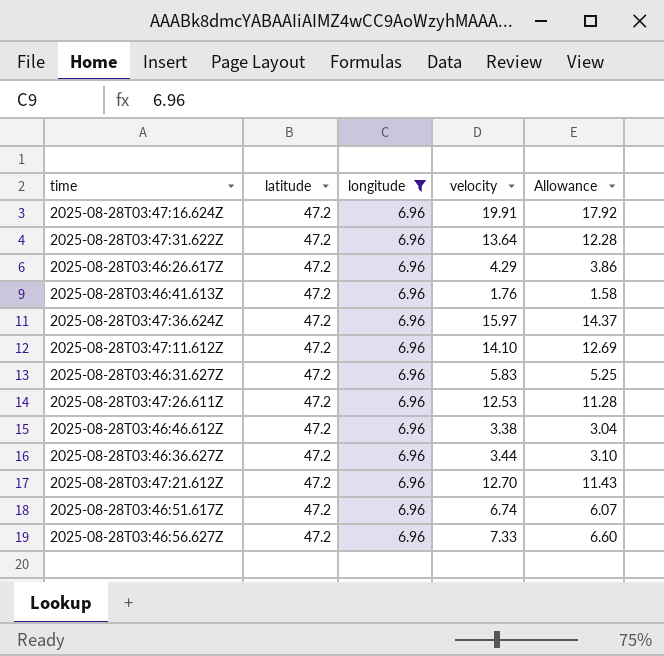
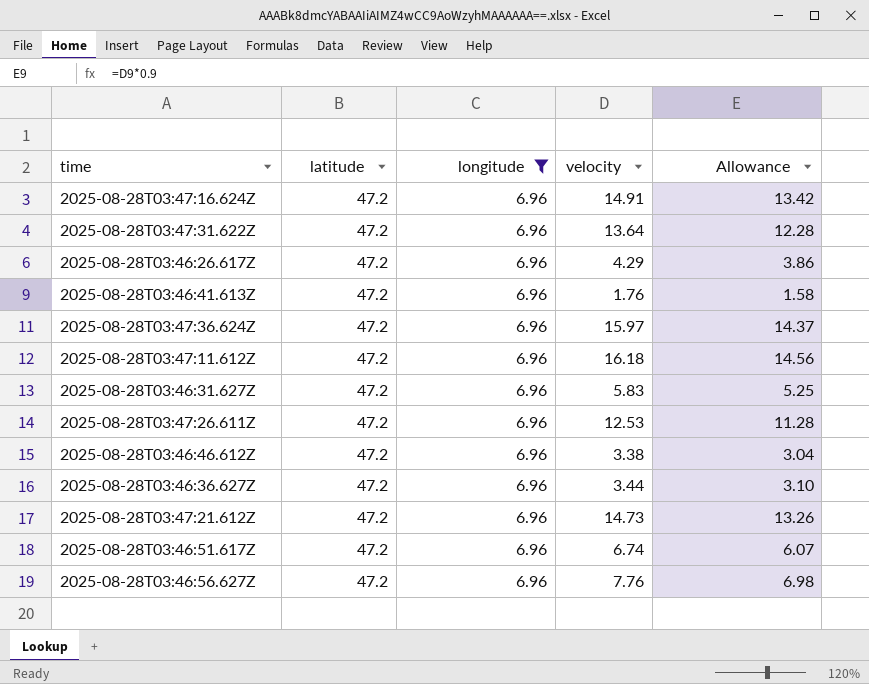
2025-08-28T03:47:16.624Z | velocity: 19.91 -> 14.91
2025-08-28T03:47:16.624Z | Allowance: 17.92 -> 13.42
2025-08-28T03:47:11.612Z | velocity: 14.10 -> 16.18
2025-08-28T03:47:11.612Z | Allowance: 12.69 -> 14.56
2025-08-28T03:47:21.612Z | velocity: 12.70 -> 14.73
2025-08-28T03:47:21.612Z | Allowance: 11.43 -> 13.26
2025-08-28T03:46:56.627Z | velocity: 7.33 -> 7.76
2025-08-28T03:46:56.627Z | Allowance: 6.60 -> 6.98

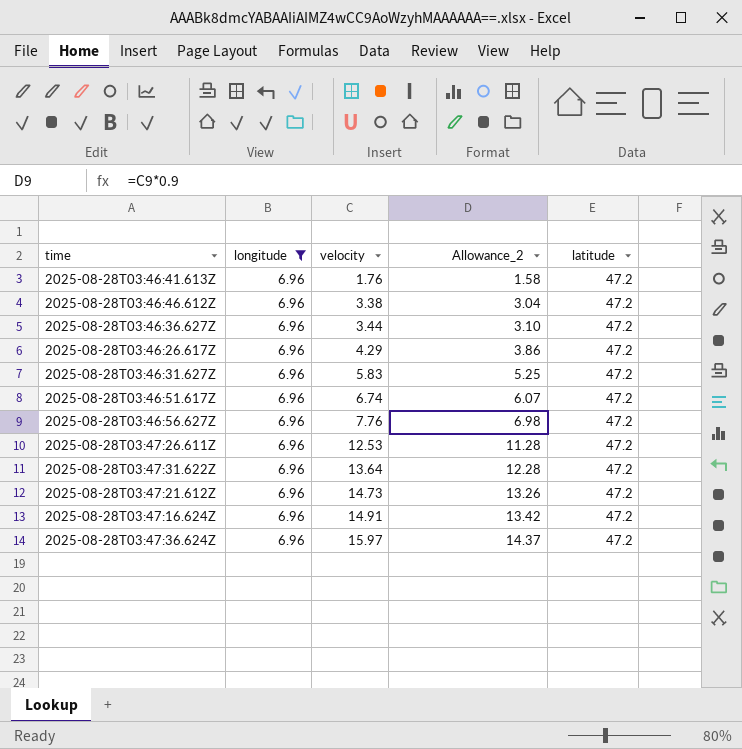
row order: none -> velocity ascending
column name: Allowance -> Allowance_2
column latitude | position: 2 -> 5
row 2025-08-28T03:47:11.612Z: 47.2 | 6.96 | 16.18 | 14.56 -> none

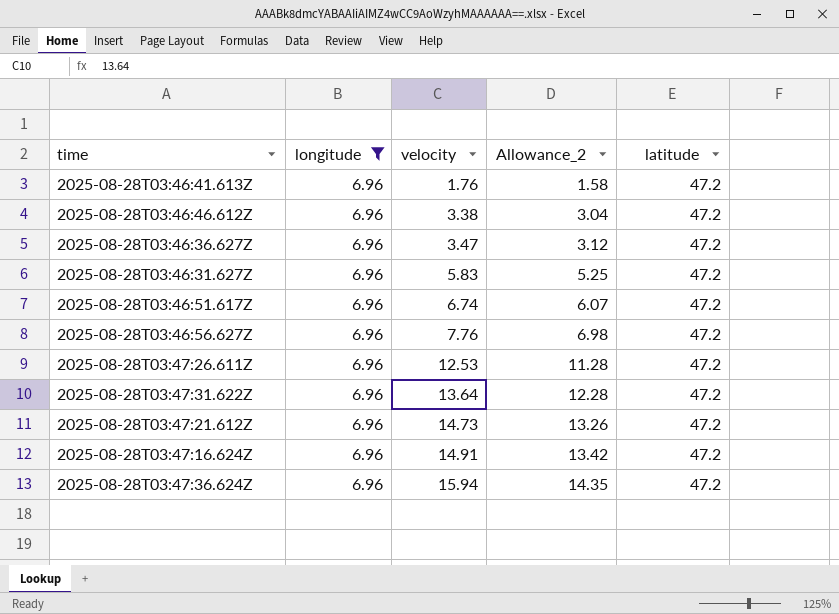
row 2025-08-28T03:46:26.617Z: 6.96 | 4.29 | 3.86 | 47.2 -> none
2025-08-28T03:46:36.627Z | velocity: 3.44 -> 3.47
2025-08-28T03:46:36.627Z | Allowance_2: 3.10 -> 3.12
2025-08-28T03:47:36.624Z | velocity: 15.97 -> 15.94
2025-08-28T03:47:36.624Z | Allowance_2: 14.37 -> 14.35

